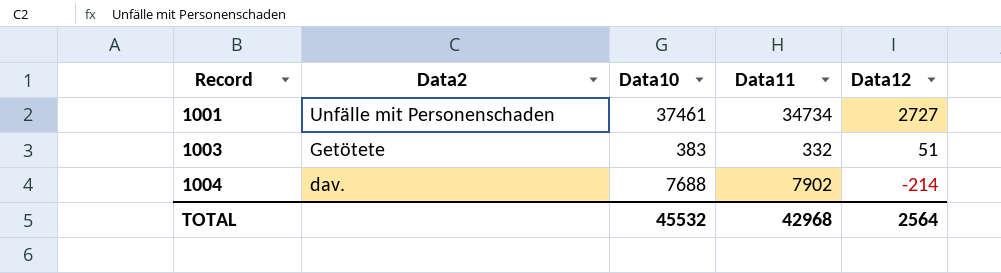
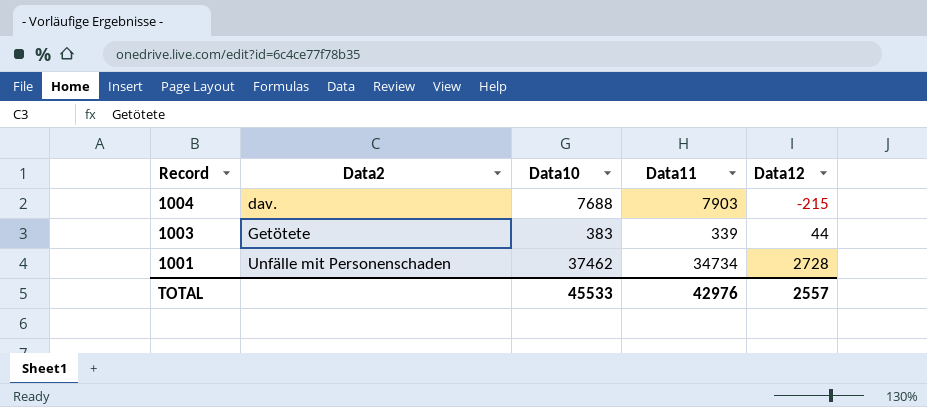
row order: Record ascending -> Record descending
1004 | Data11: 7902 -> 7903
1004 | Data12: -214 -> -215
1003 | Data11: 332 -> 339
1003 | Data12: 51 -> 44
1001 | Data10: 37461 -> 37462
1001 | Data12: 2727 -> 2728
TOTAL | Data10: 45532 -> 45533
TOTAL | Data11: 42968 -> 42976
TOTAL | Data12: 2564 -> 2557

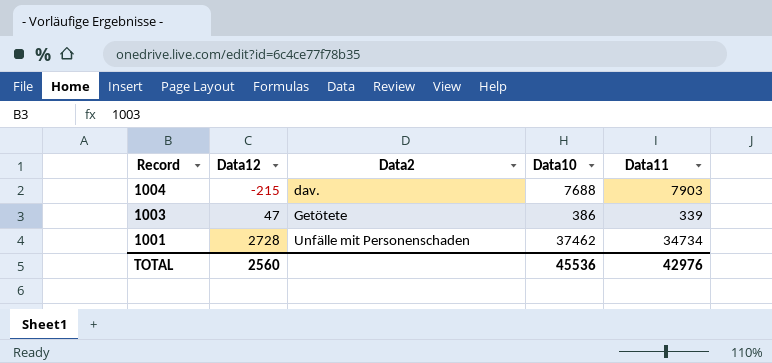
column Data12 | position: 5 -> 2
1003 | Data12: 44 -> 47
1003 | Data10: 383 -> 386
TOTAL | Data12: 2557 -> 2560
TOTAL | Data10: 45533 -> 45536

